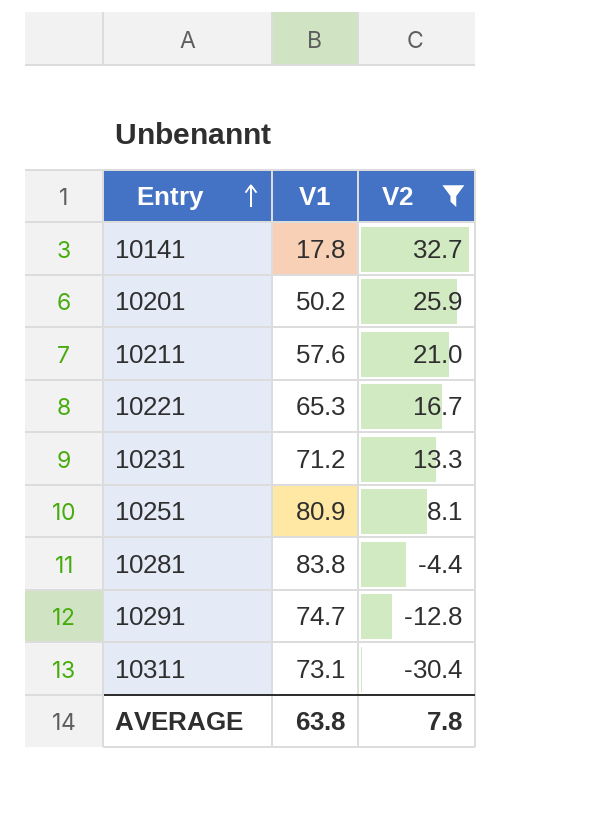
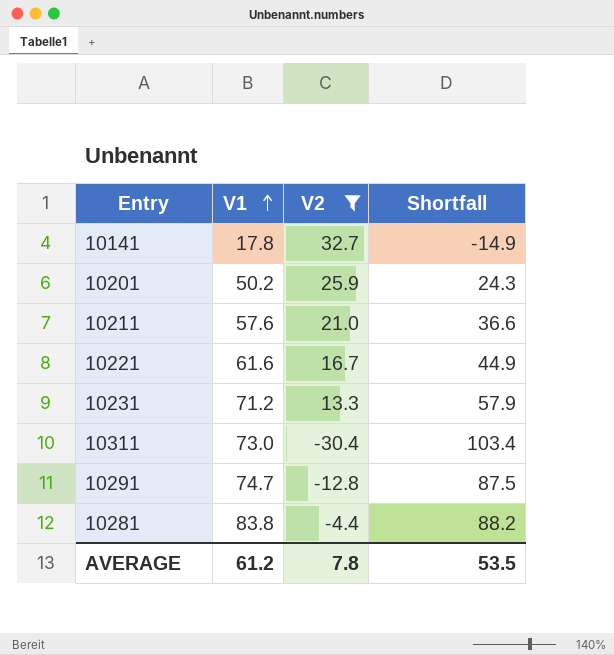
row order: Entry ascending -> V1 ascending
column Shortfall | formula: none -> [V1] - [V2]
row 10251: 80.9 | 8.1 -> none
10221 | V1: 65.3 -> 61.6
10311 | V1: 73.1 -> 73.0
AVERAGE | V1: 63.8 -> 61.2

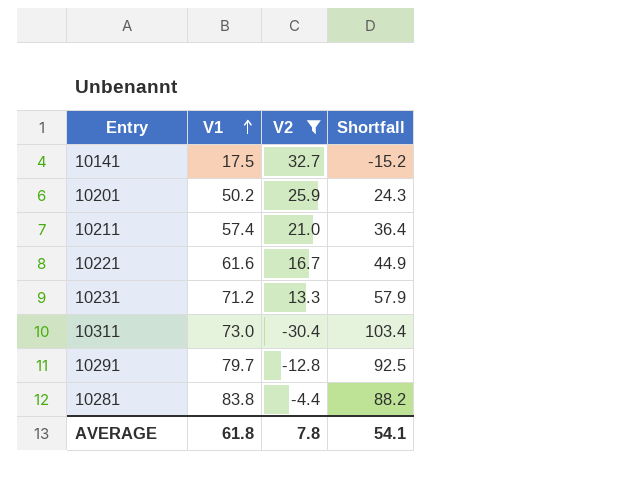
10141 | V1: 17.8 -> 17.5
10141 | Shortfall: -14.9 -> -15.2
10211 | V1: 57.6 -> 57.4
10211 | Shortfall: 36.6 -> 36.4
10291 | V1: 74.7 -> 79.7
10291 | Shortfall: 87.5 -> 92.5
AVERAGE | V1: 61.2 -> 61.8
AVERAGE | Shortfall: 53.5 -> 54.1

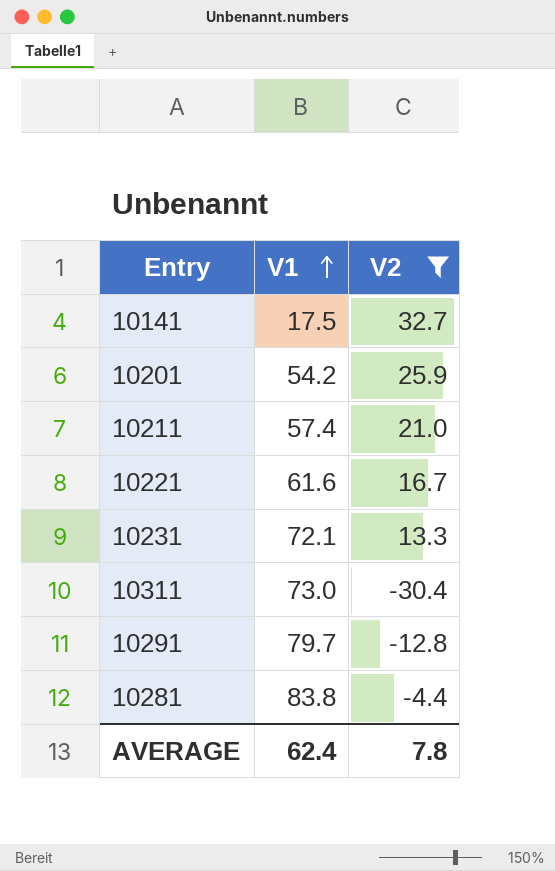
column Shortfall | formula: [V1] - [V2] -> none
10201 | V1: 50.2 -> 54.2
10231 | V1: 71.2 -> 72.1
AVERAGE | V1: 61.8 -> 62.4

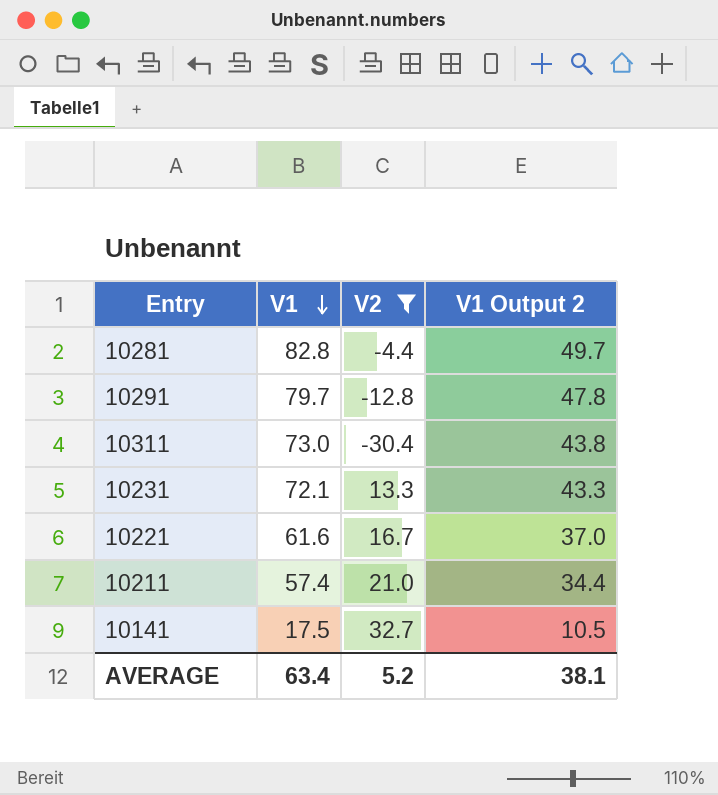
row order: V1 ascending -> V1 descending
column V1 Output 2 | formula: none -> [V1] * 0.6
row 10201: 54.2 | 25.9 -> none
10281 | V1: 83.8 -> 82.8
AVERAGE | V1: 62.4 -> 63.4
AVERAGE | V2: 7.8 -> 5.2

